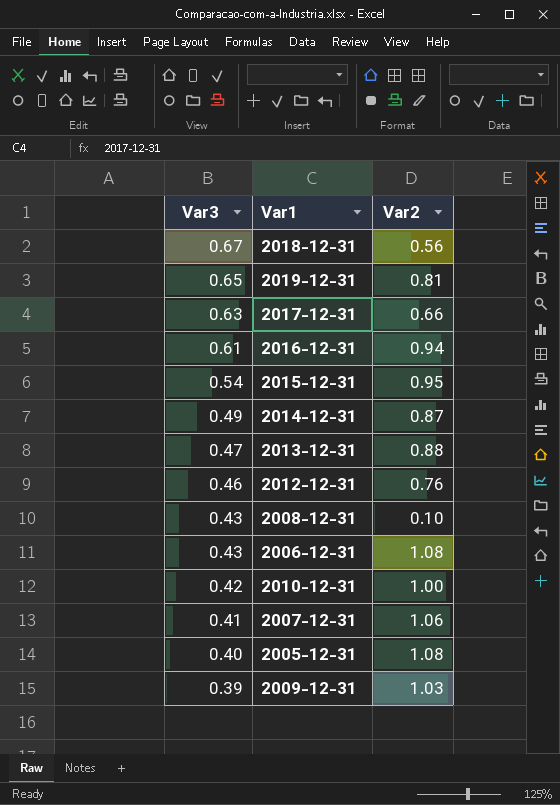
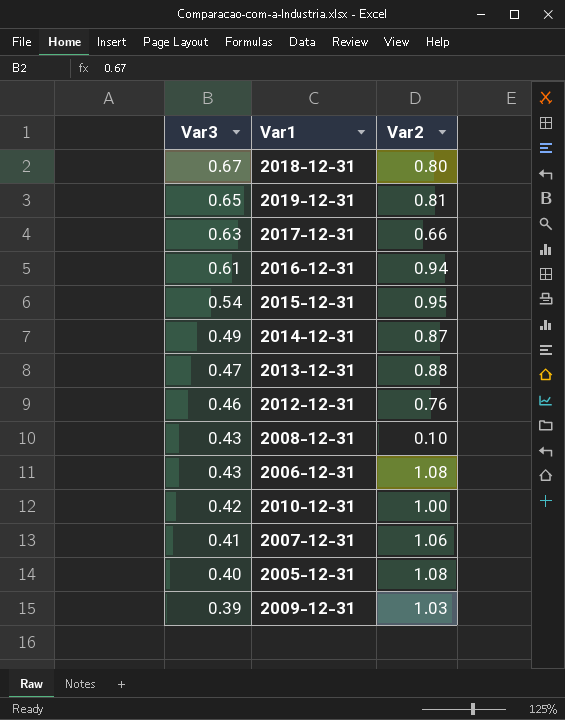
2018-12-31 | Var2: 0.56 -> 0.80

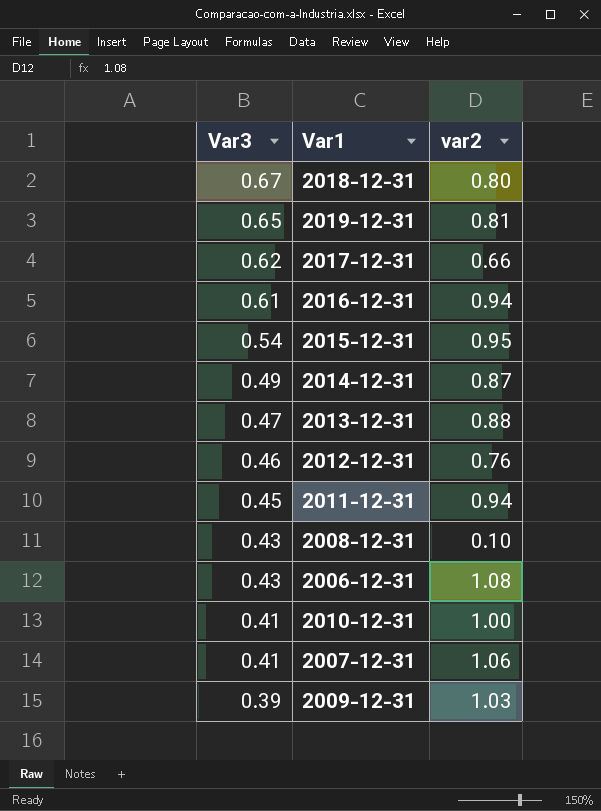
column name: Var2 -> var2
row 2005-12-31: 0.40 | 1.08 -> none
2017-12-31 | Var3: 0.63 -> 0.62
row 2011-12-31: none -> 0.45 | 0.94
2010-12-31 | Var3: 0.42 -> 0.41

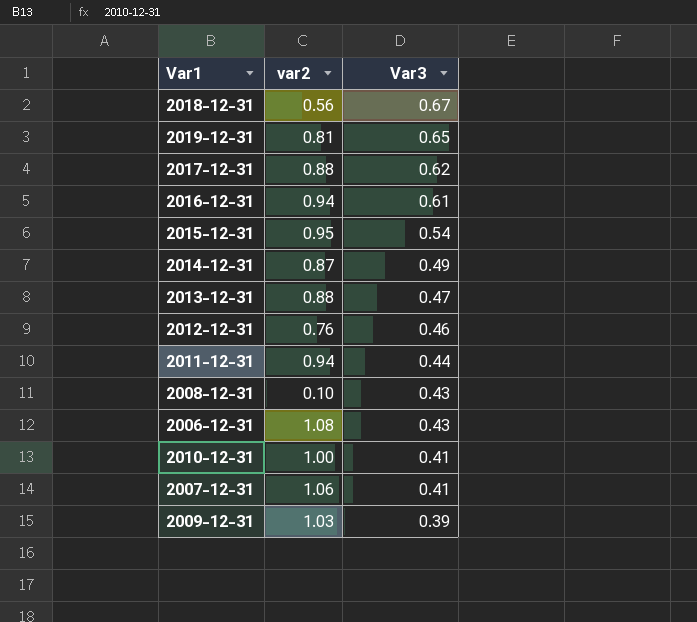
column Var3 | position: 1 -> 3
2018-12-31 | var2: 0.80 -> 0.56
2017-12-31 | var2: 0.66 -> 0.88
2011-12-31 | Var3: 0.45 -> 0.44

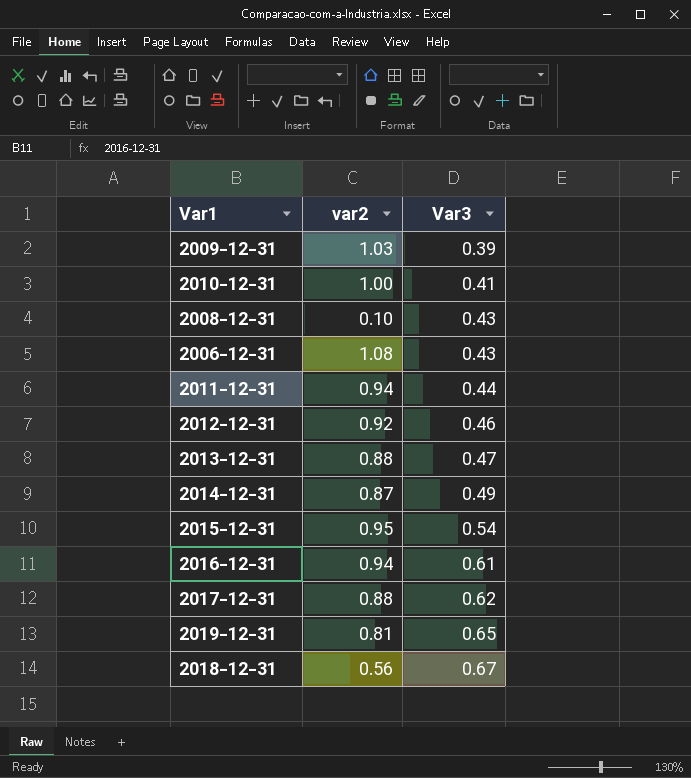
row order: Var3 descending -> Var3 ascending
row 2007-12-31: 1.06 | 0.41 -> none
2012-12-31 | var2: 0.76 -> 0.92

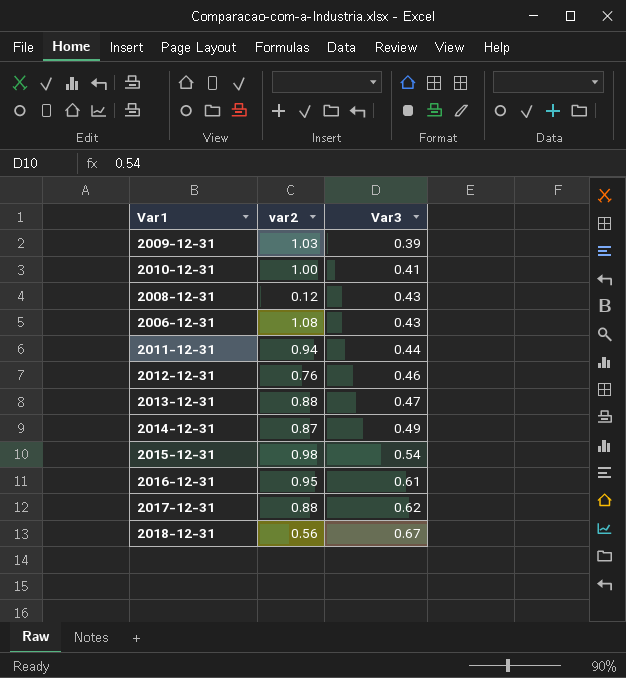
row 2019-12-31: 0.81 | 0.65 -> none
2008-12-31 | var2: 0.10 -> 0.12
2012-12-31 | var2: 0.92 -> 0.76
2015-12-31 | var2: 0.95 -> 0.98
2016-12-31 | var2: 0.94 -> 0.95

